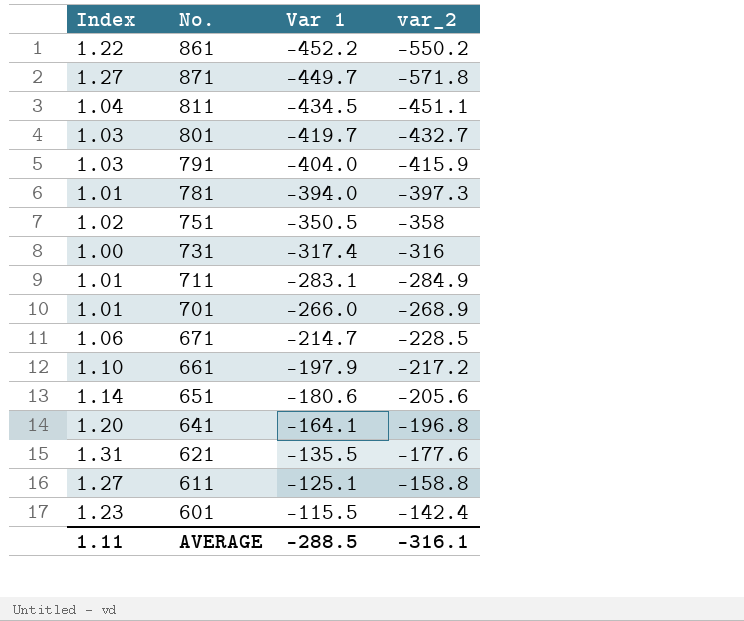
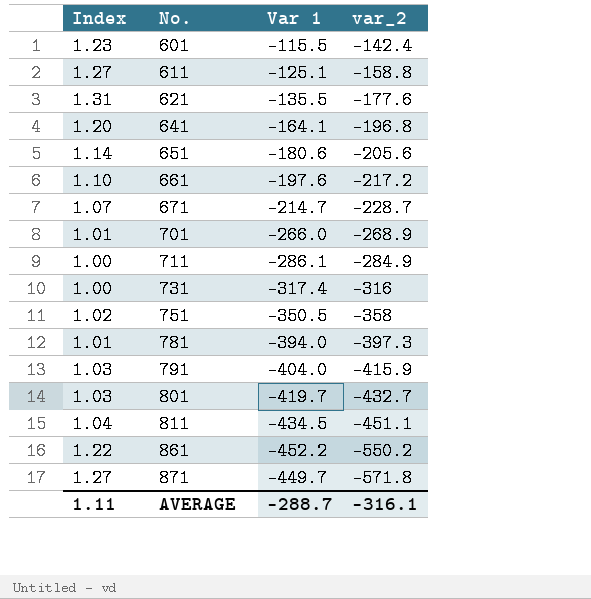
row order: Var 1 ascending -> No. ascending
661 | Var 1: -197.9 -> -197.6
671 | Index: 1.06 -> 1.07
671 | var_2: -228.5 -> -228.7
711 | Index: 1.01 -> 1.00
711 | Var 1: -283.1 -> -286.1
AVERAGE | Var 1: -288.5 -> -288.7

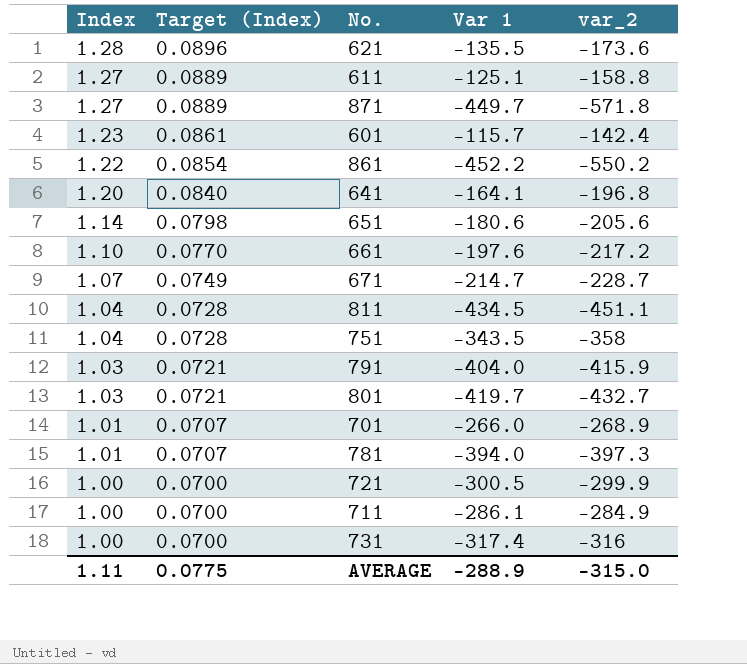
row order: No. ascending -> Index descending
column Target (Index) | formula: none -> [Index] * 0.07
621 | Index: 1.31 -> 1.28
621 | var_2: -177.6 -> -173.6
601 | Var 1: -115.5 -> -115.7
751 | Index: 1.02 -> 1.04
751 | Var 1: -350.5 -> -343.5
row 721: none -> 1.00 | 0.0700 | -300.5 | -299.9
AVERAGE | Var 1: -288.7 -> -288.9
AVERAGE | var_2: -316.1 -> -315.0

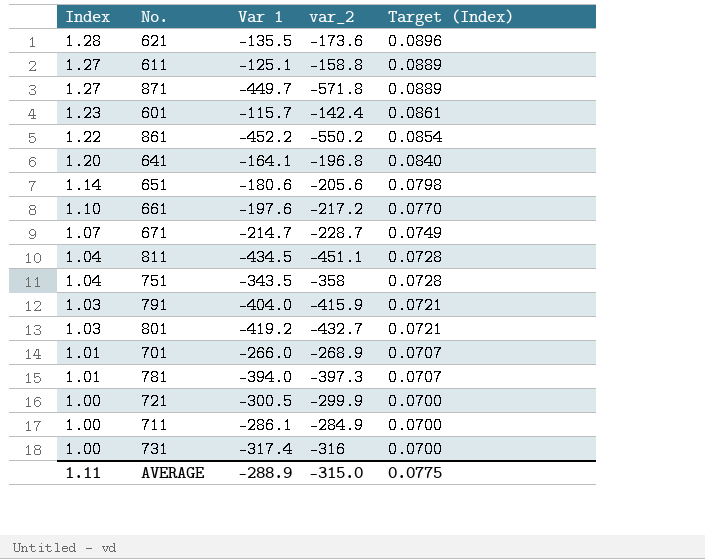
column Target (Index) | position: 2 -> 5
801 | Var 1: -419.7 -> -419.2

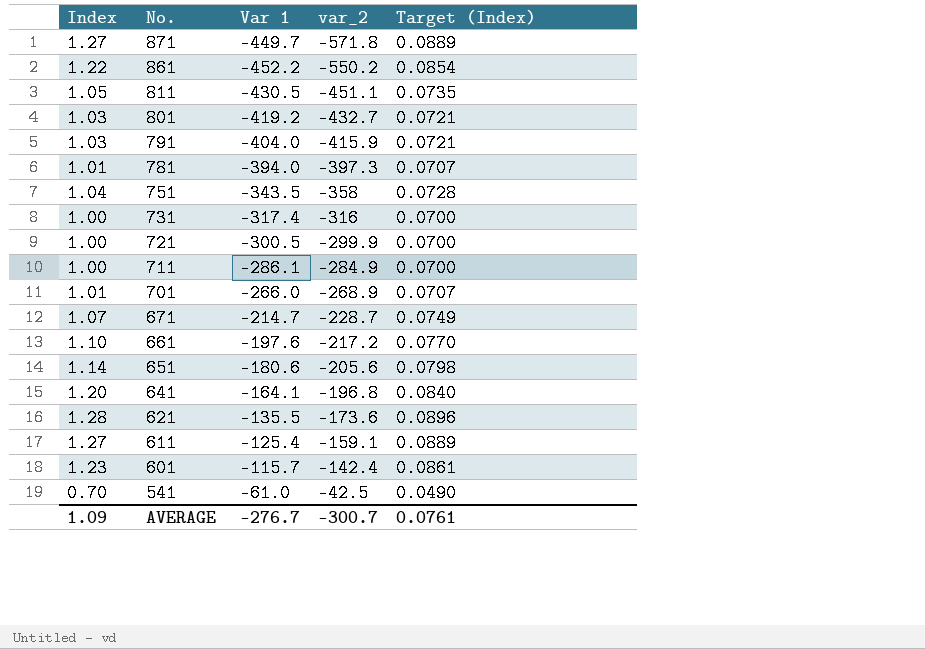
row order: Index descending -> No. descending
811 | Index: 1.04 -> 1.05
811 | Var 1: -434.5 -> -430.5
811 | Target (Index): 0.0728 -> 0.0735
611 | Var 1: -125.1 -> -125.4
611 | var_2: -158.8 -> -159.1
row 541: none -> 0.70 | -61.0 | -42.5 | 0.0490
AVERAGE | Index: 1.11 -> 1.09
AVERAGE | Var 1: -288.9 -> -276.7
AVERAGE | var_2: -315.0 -> -300.7
AVERAGE | Target (Index): 0.0775 -> 0.0761

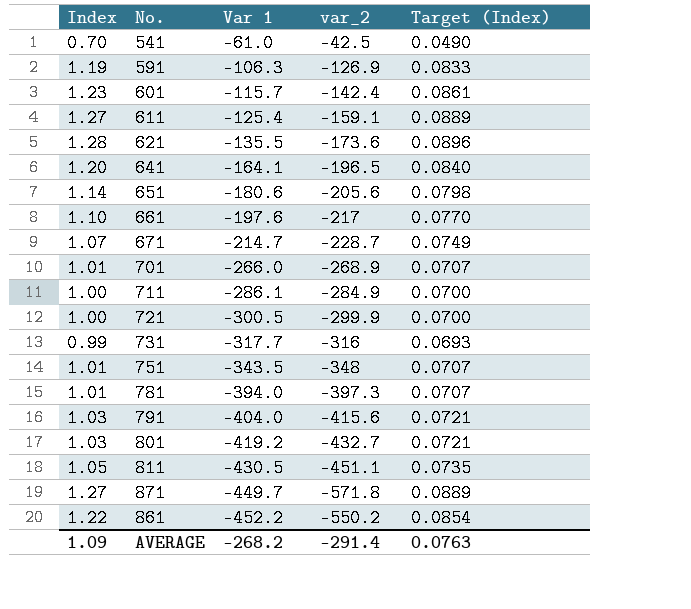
row order: No. descending -> Var 1 descending
row 591: none -> 1.19 | -106.3 | -126.9 | 0.0833
641 | var_2: -196.8 -> -196.5
661 | var_2: -217.2 -> -217
731 | Index: 1.00 -> 0.99
731 | Var 1: -317.4 -> -317.7
731 | Target (Index): 0.0700 -> 0.0693
751 | Index: 1.04 -> 1.01
751 | var_2: -358 -> -348
751 | Target (Index): 0.0728 -> 0.0707
791 | var_2: -415.9 -> -415.6
AVERAGE | Var 1: -276.7 -> -268.2
AVERAGE | var_2: -300.7 -> -291.4
AVERAGE | Target (Index): 0.0761 -> 0.0763

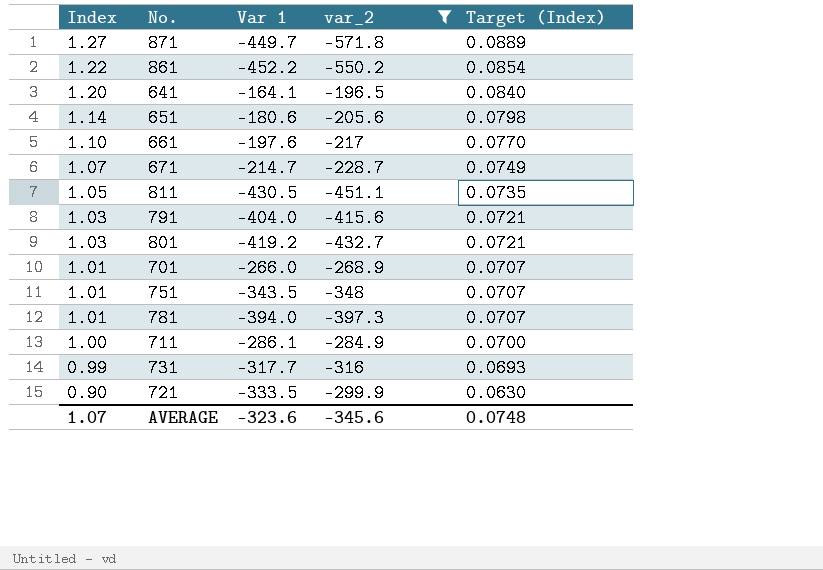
filter: none -> var_2 <= -196.5
row order: Var 1 descending -> Index descending
721 | Index: 1.00 -> 0.90
721 | Var 1: -300.5 -> -333.5
721 | Target (Index): 0.0700 -> 0.0630
AVERAGE | Index: 1.09 -> 1.07
AVERAGE | Var 1: -268.2 -> -323.6
AVERAGE | var_2: -291.4 -> -345.6
AVERAGE | Target (Index): 0.0763 -> 0.0748

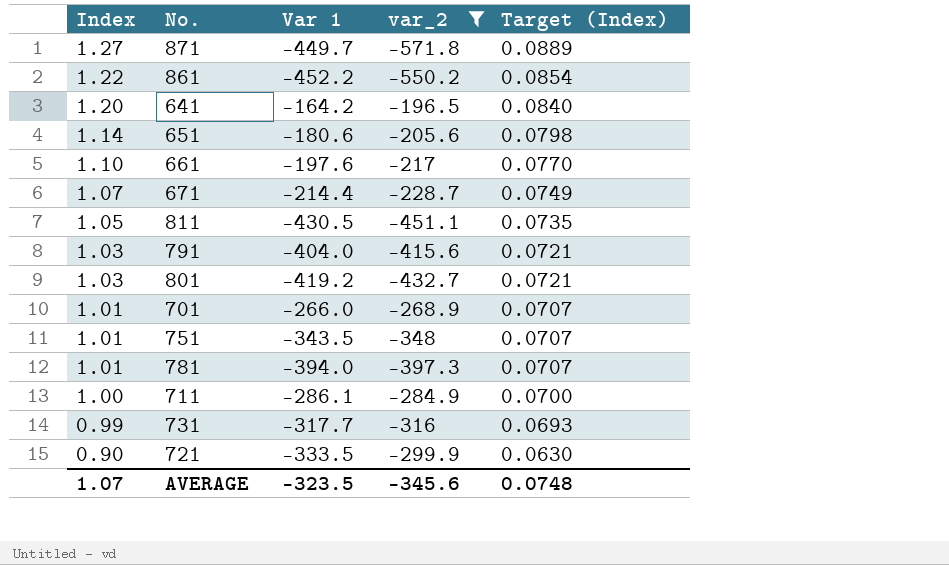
641 | Var 1: -164.1 -> -164.2
671 | Var 1: -214.7 -> -214.4
AVERAGE | Var 1: -323.6 -> -323.5

